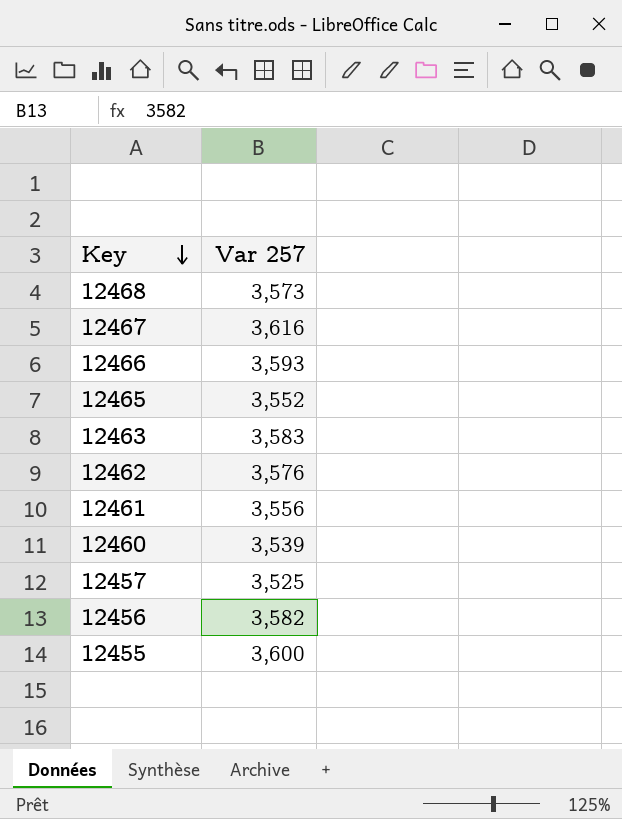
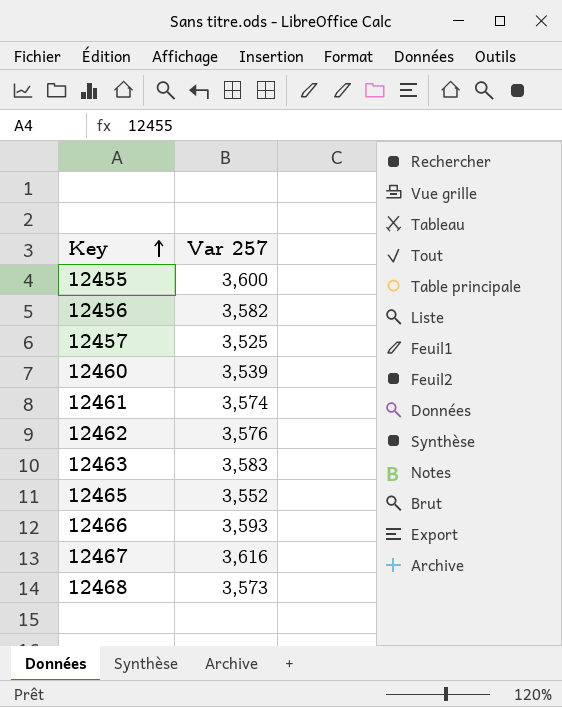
row order: Key descending -> Key ascending
12461 | Var 257: 3,556 -> 3,574

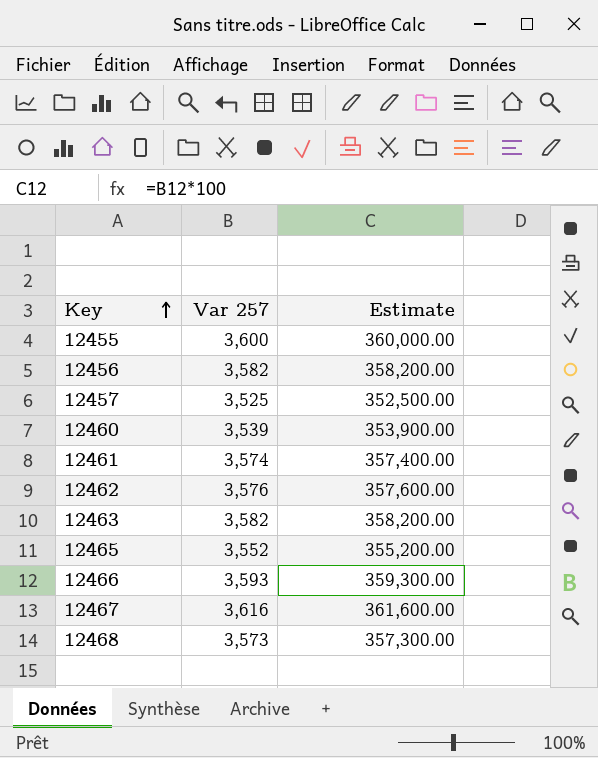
column Estimate | formula: none -> [Var 257] * 100
12463 | Var 257: 3,583 -> 3,582

